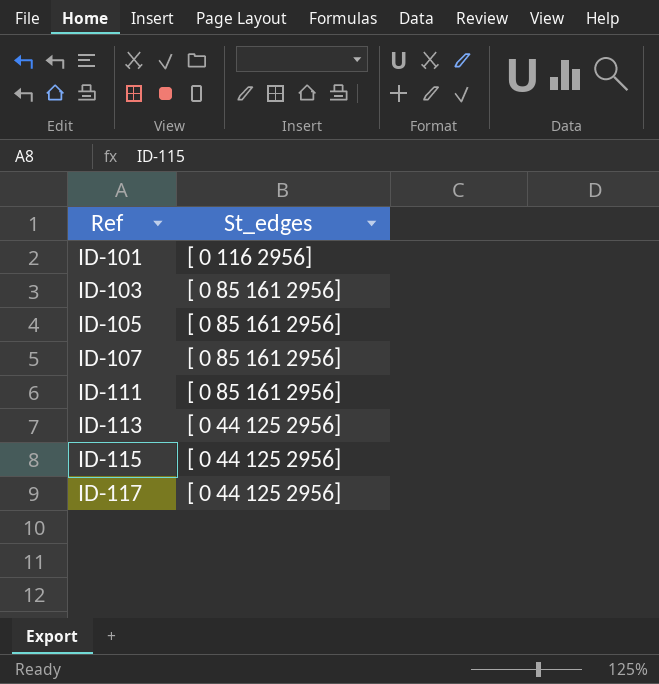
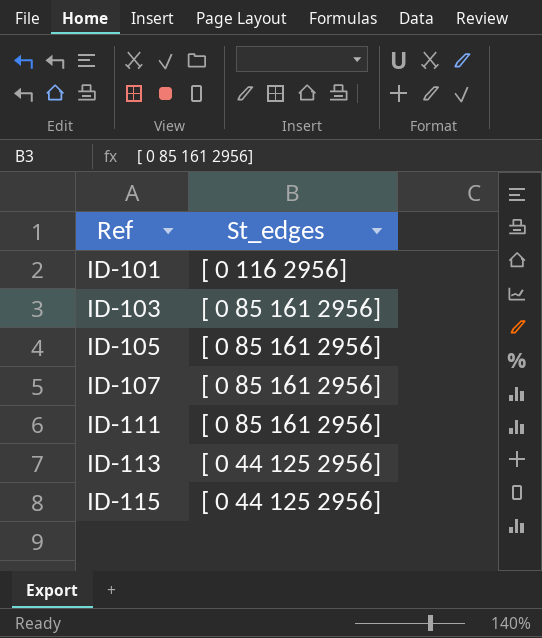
row ID-117: [ 0 44 125 2956] -> none

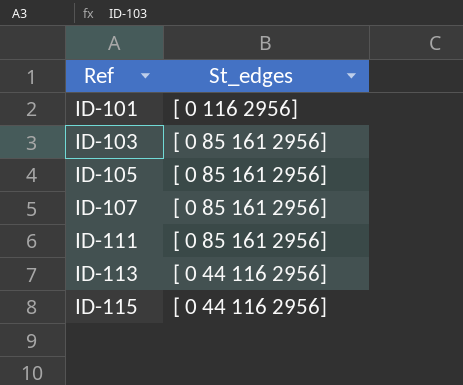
ID-113 | St_edges: [ 0 44 125 2956] -> [ 0 44 116 2956]
ID-115 | St_edges: [ 0 44 125 2956] -> [ 0 44 116 2956]

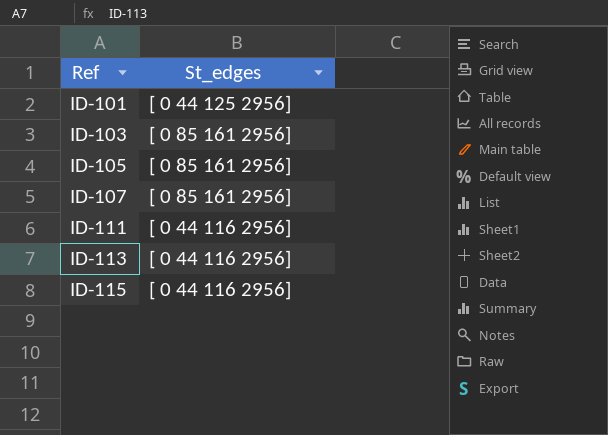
ID-101 | St_edges: [ 0 116 2956] -> [ 0 44 125 2956]
ID-111 | St_edges: [ 0 85 161 2956] -> [ 0 44 116 2956]

